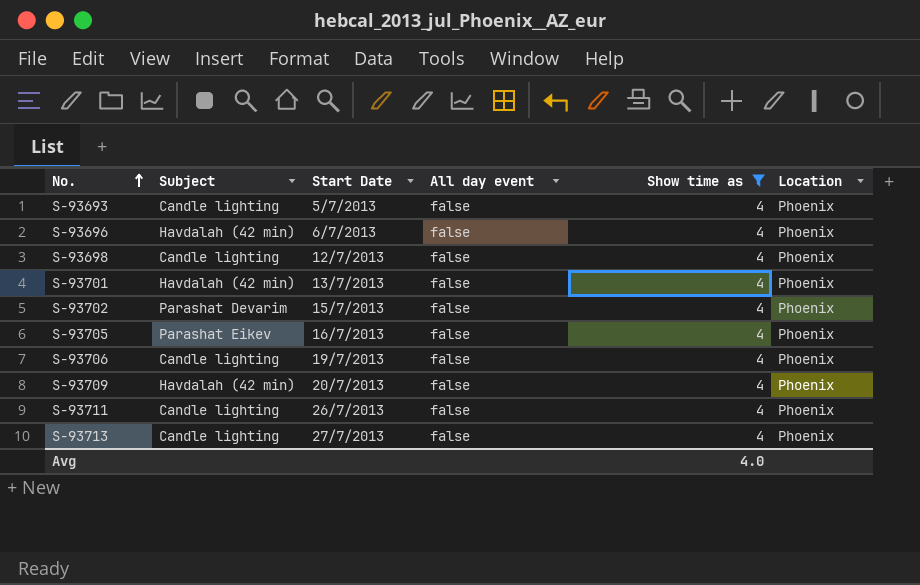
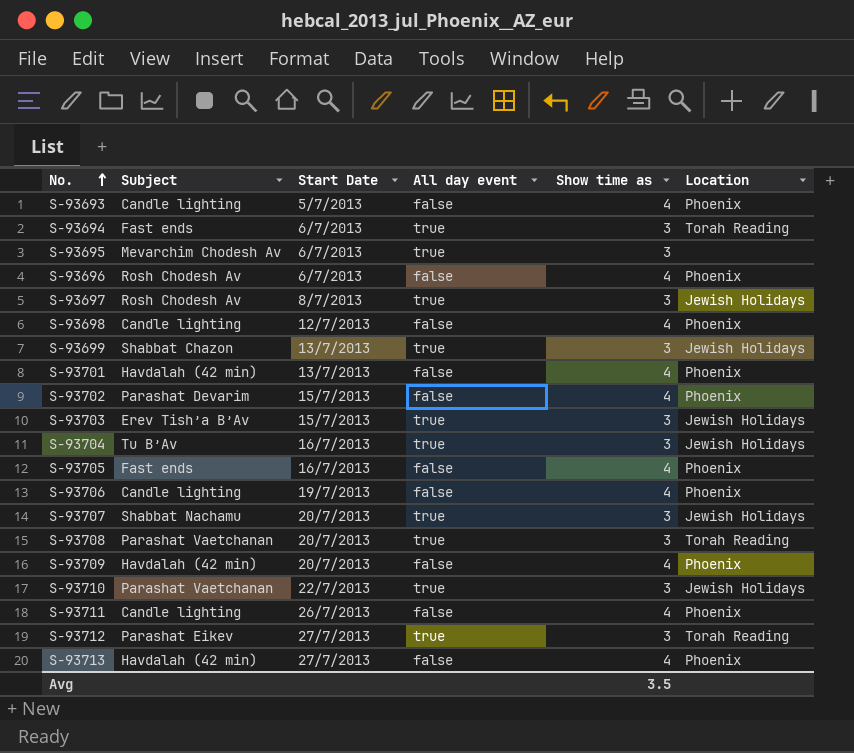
filter: Show time as = 4 -> none
S-93696 | Subject: Havdalah (42 min) -> Rosh Chodesh Av
S-93705 | Subject: Parashat Eikev -> Fast ends
S-93713 | Subject: Candle lighting -> Havdalah (42 min)
Avg | Show time as: 4.0 -> 3.5

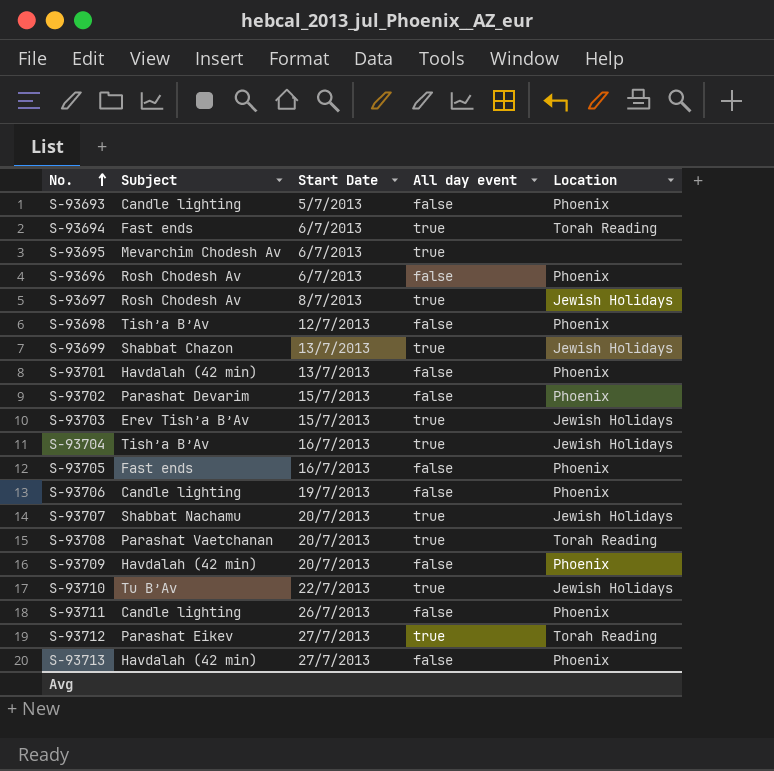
column Show time as | position: 5 -> none
S-93698 | Subject: Candle lighting -> Tish’a B’Av
S-93704 | Subject: Tu B’Av -> Tish’a B’Av
S-93710 | Subject: Parashat Vaetchanan -> Tu B’Av

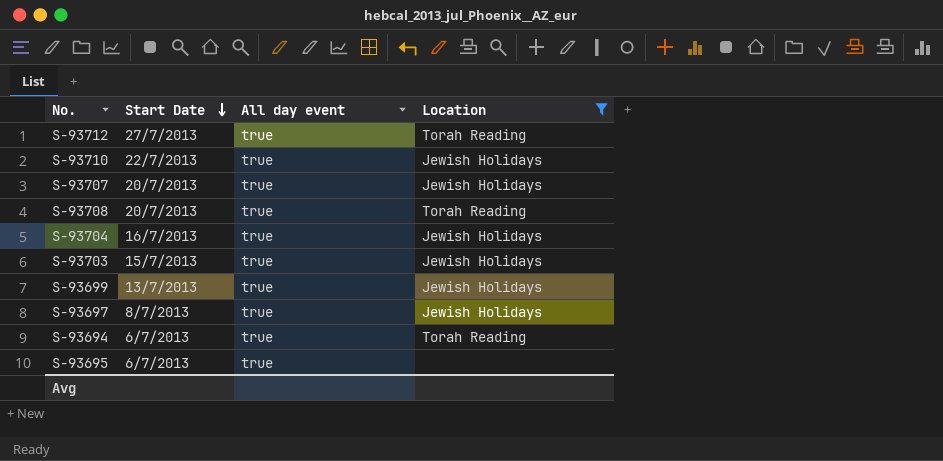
filter: none -> Location != Phoenix
row order: No. ascending -> Start Date descending
column Subject | position: 2 -> none

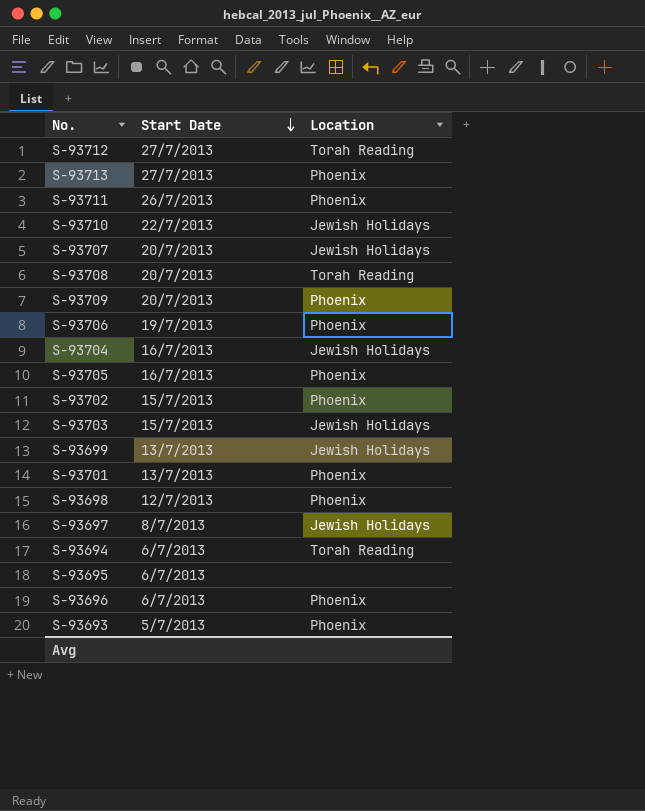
filter: Location != Phoenix -> none
column All day event | position: 3 -> none

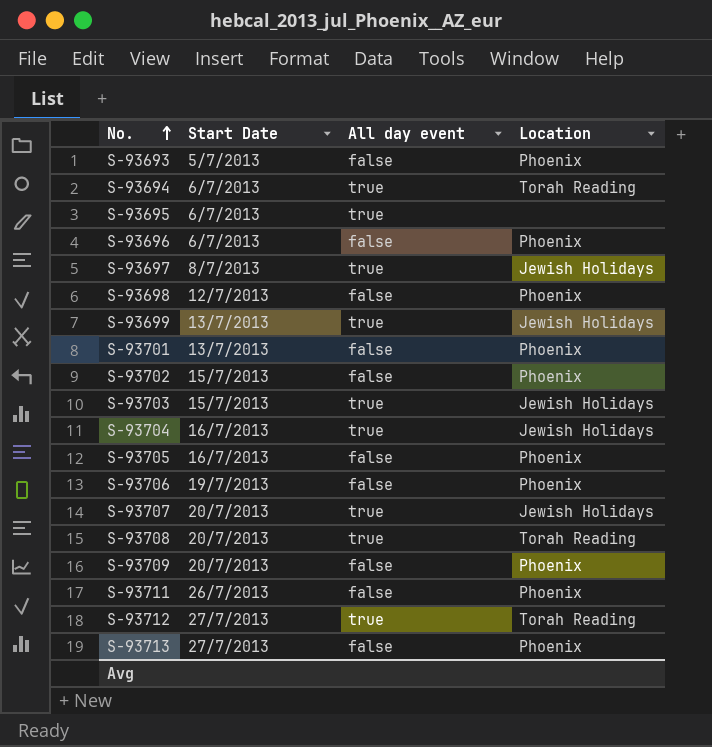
row order: Start Date descending -> No. ascending
column All day event | position: none -> 3
row S-93710: 22/7/2013 | Jewish Holidays -> none

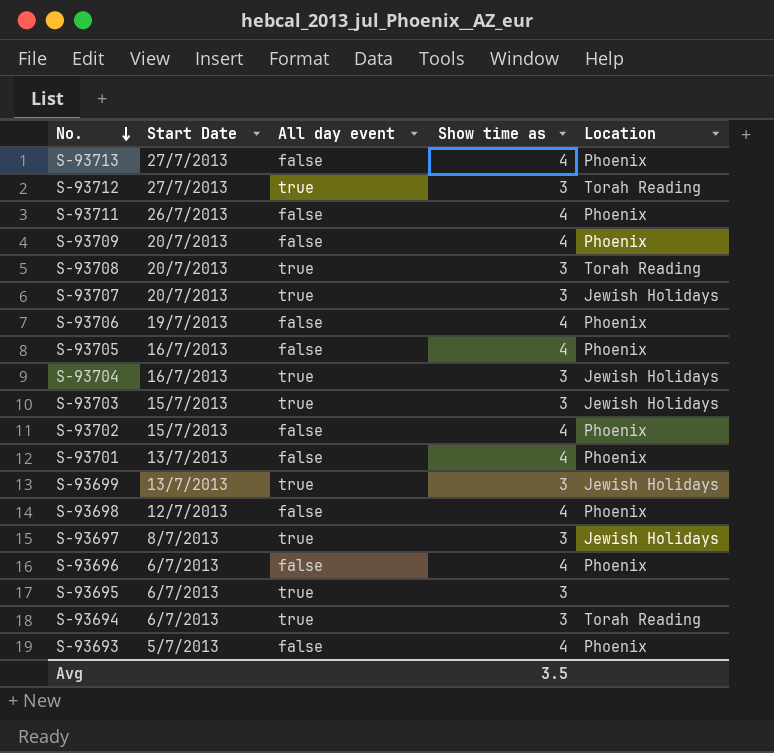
row order: No. ascending -> No. descending
column Show time as | position: none -> 4

